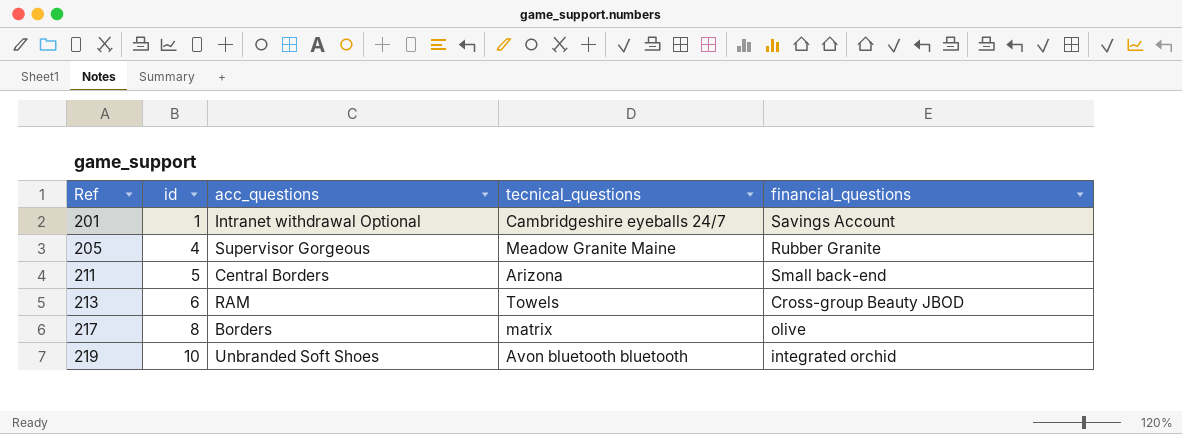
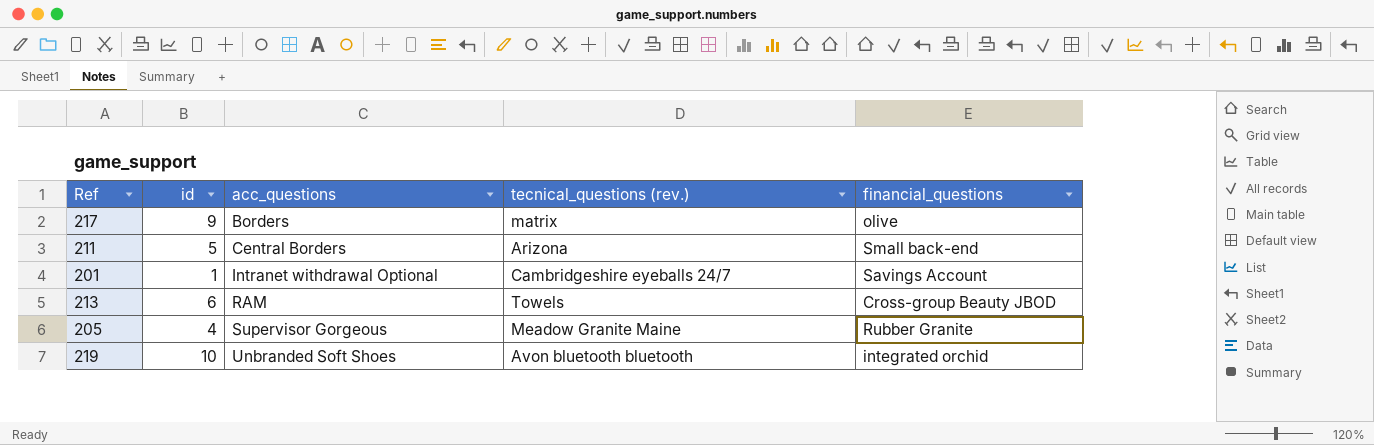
row order: Ref ascending -> acc_questions ascending
column name: tecnical_questions -> tecnical_questions (rev.)
217 | id: 8 -> 9

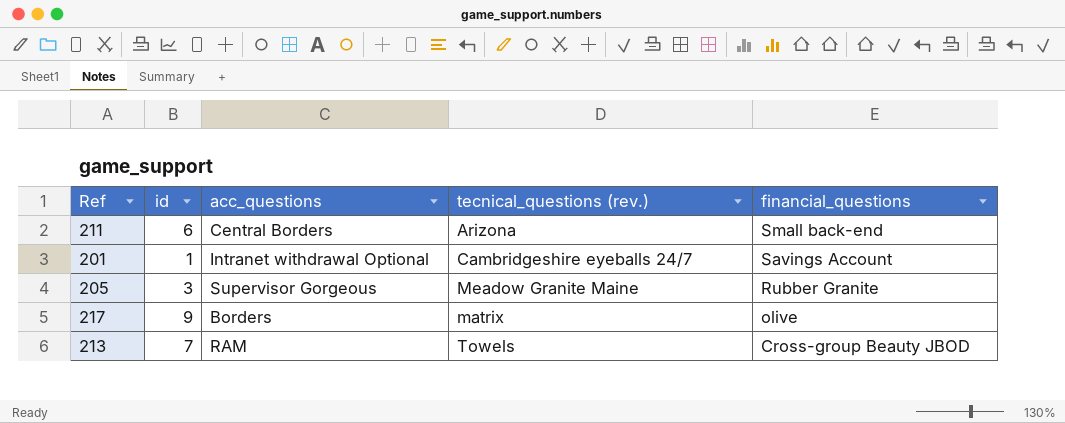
row order: acc_questions ascending -> financial_questions descending
row 219: 10 | Unbranded Soft Shoes | Avon bluetooth bluetooth | integrated orchid -> none
211 | id: 5 -> 6
205 | id: 4 -> 3
213 | id: 6 -> 7

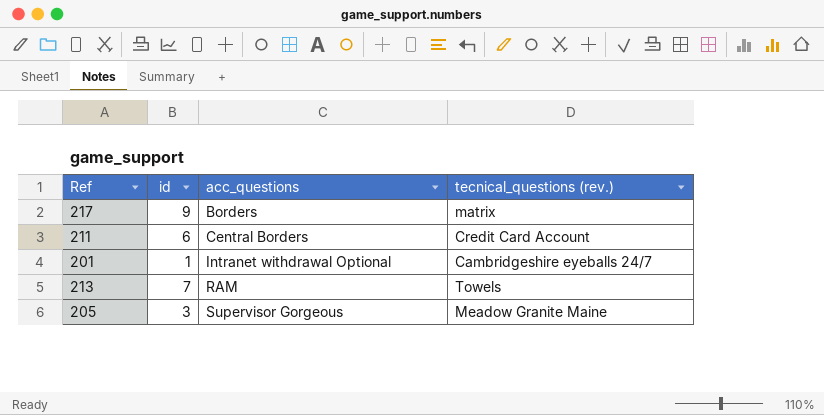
row order: financial_questions descending -> acc_questions ascending
column financial_questions | position: 5 -> none
211 | tecnical_questions (rev.): Arizona -> Credit Card Account

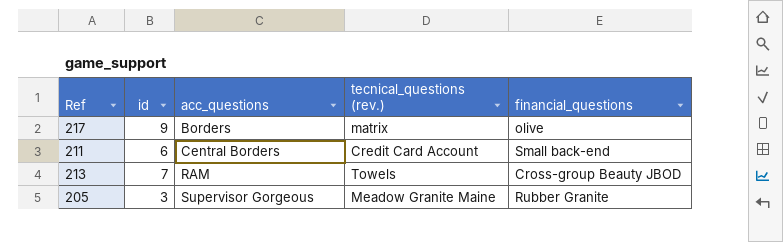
column financial_questions | position: none -> 5
row 201: 1 | Intranet withdrawal Optional | Cambridgeshire eyeballs 24/7 -> none

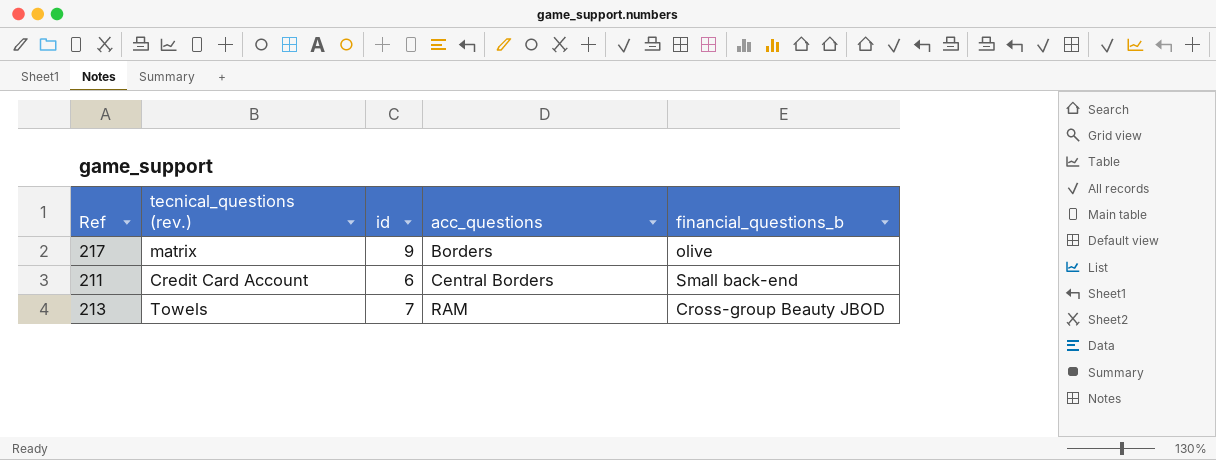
column tecnical_questions (rev.) | position: 4 -> 2
column name: financial_questions -> financial_questions_b
row 205: 3 | Supervisor Gorgeous | Meadow Granite Maine | Rubber Granite -> none

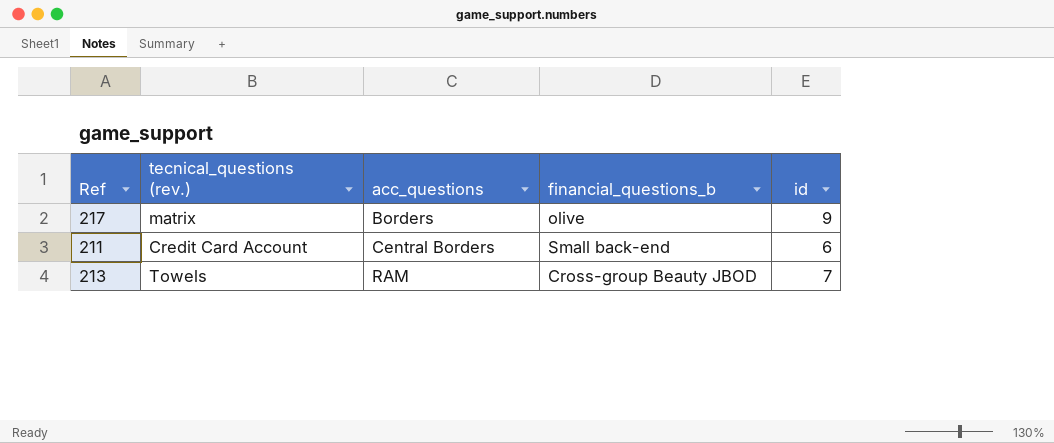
column id | position: 3 -> 5

